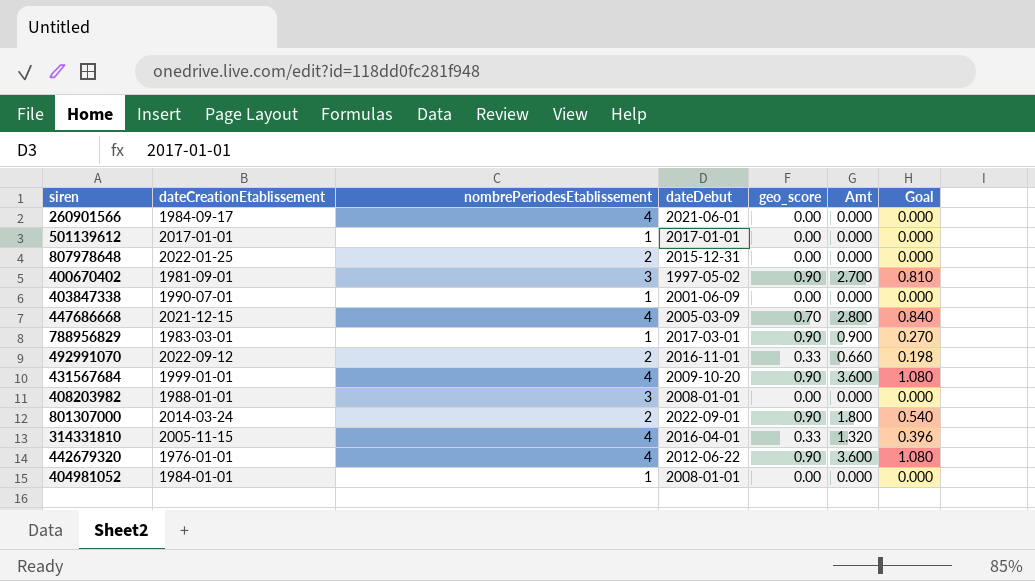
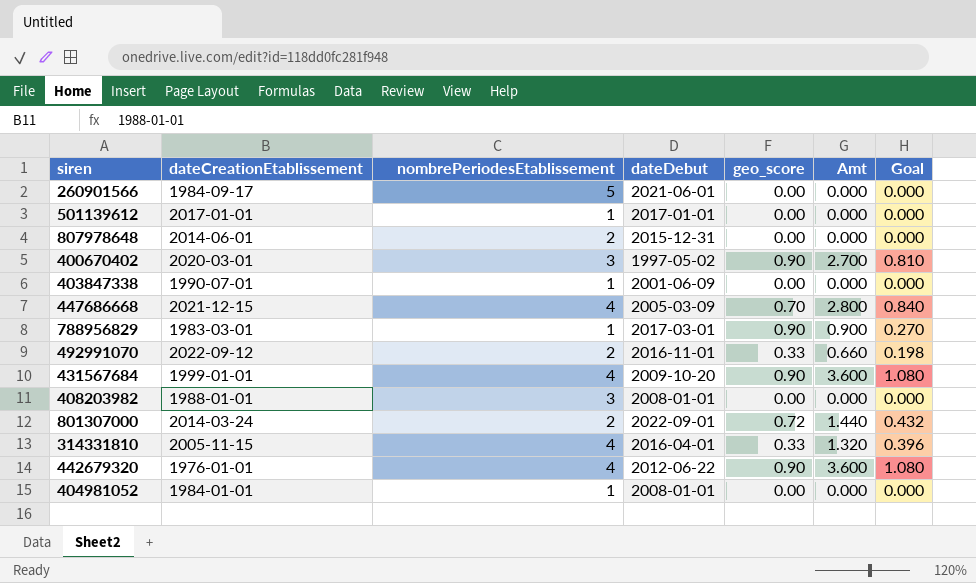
260901566 | nombrePeriodesEtablissement: 4 -> 5
807978648 | dateCreationEtablissement: 2022-01-25 -> 2014-06-01
400670402 | dateCreationEtablissement: 1981-09-01 -> 2020-03-01
801307000 | geo_score: 0.90 -> 0.72
801307000 | Amt: 1.800 -> 1.440
801307000 | Goal: 0.540 -> 0.432

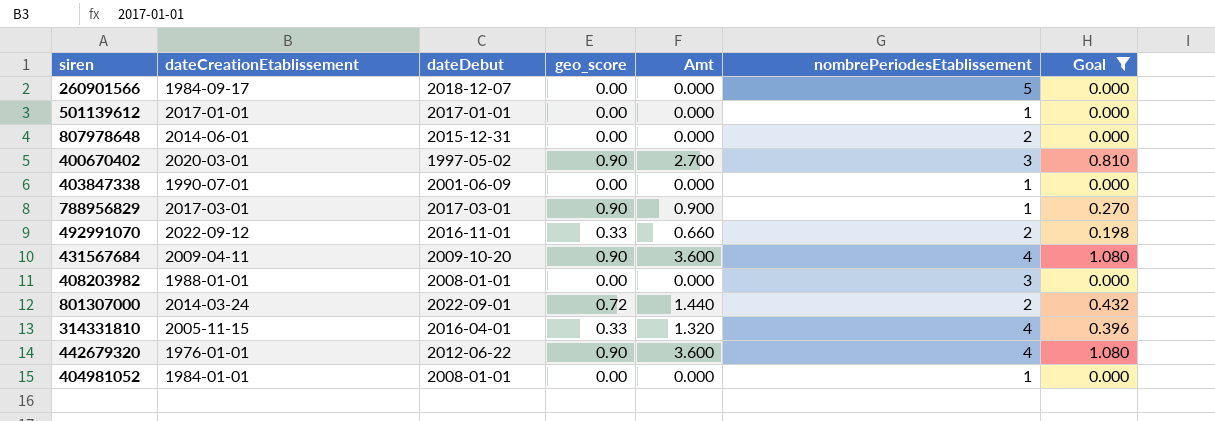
filter: none -> Goal != 0.840
column nombrePeriodesEtablissement | position: 3 -> 6
260901566 | dateDebut: 2021-06-01 -> 2018-12-07
788956829 | dateCreationEtablissement: 1983-03-01 -> 2017-03-01
431567684 | dateCreationEtablissement: 1999-01-01 -> 2009-04-11

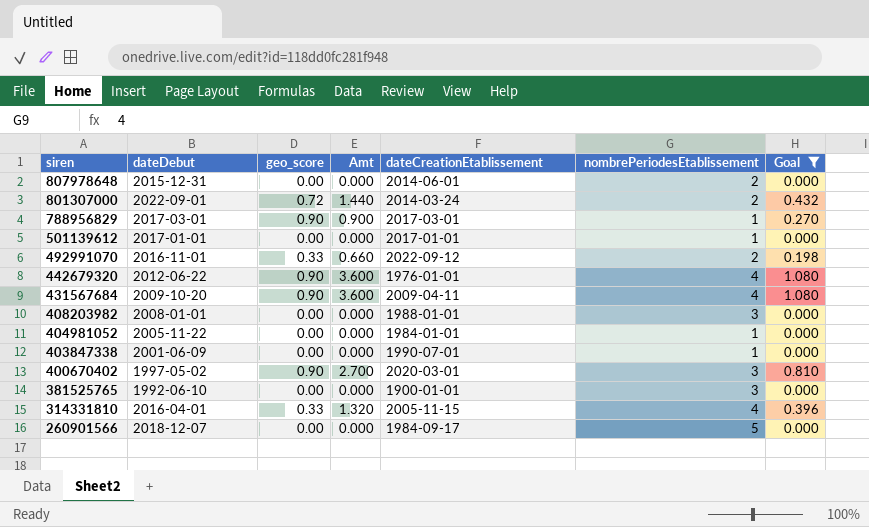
row order: none -> siren descending
column dateCreationEtablissement | position: 2 -> 5
404981052 | dateDebut: 2008-01-01 -> 2005-11-22
row 381525765: none -> 1992-06-10 | 0.00 | 0.000 | 1900-01-01 | 3 | 0.000

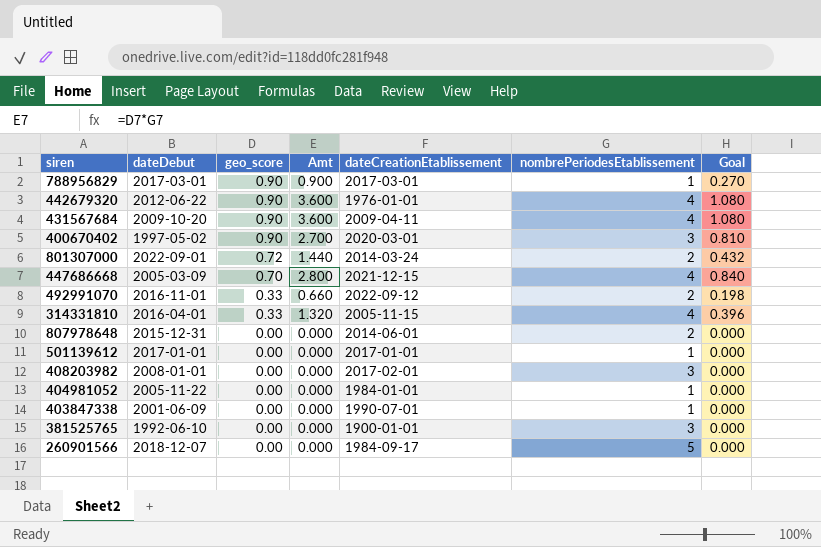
filter: Goal != 0.840 -> none
row order: siren descending -> geo_score descending
408203982 | dateCreationEtablissement: 1988-01-01 -> 2017-02-01

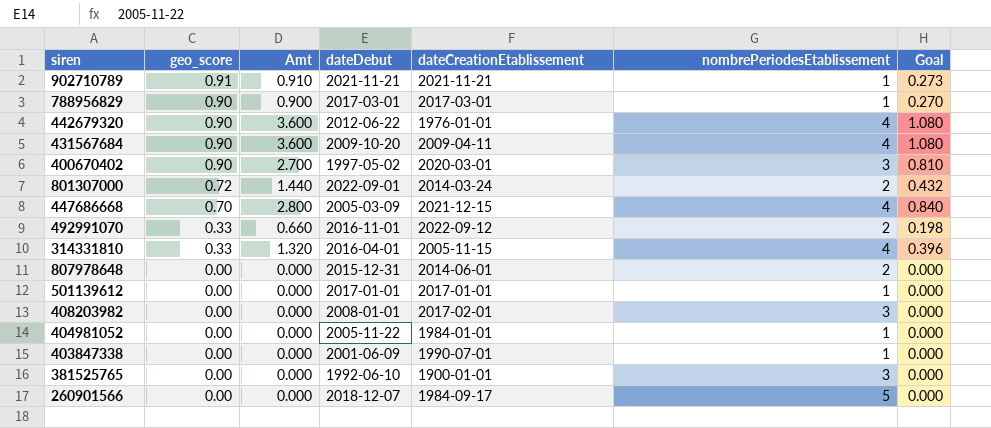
column dateDebut | position: 2 -> 4
row 902710789: none -> 0.91 | 0.910 | 2021-11-21 | 2021-11-21 | 1 | 0.273

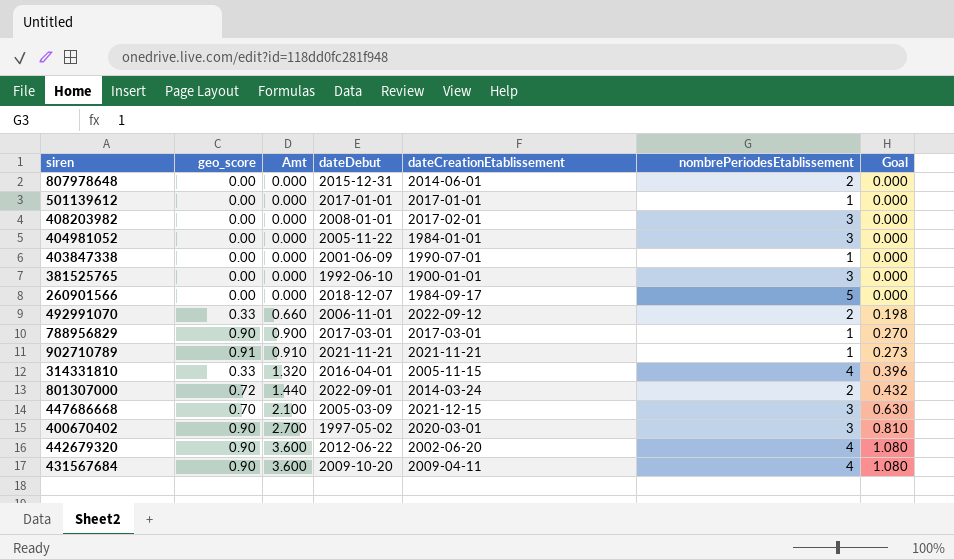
row order: geo_score descending -> Amt ascending
404981052 | nombrePeriodesEtablissement: 1 -> 3
492991070 | dateDebut: 2016-11-01 -> 2006-11-01
447686668 | Amt: 2.800 -> 2.100
447686668 | nombrePeriodesEtablissement: 4 -> 3
447686668 | Goal: 0.840 -> 0.630
442679320 | dateCreationEtablissement: 1976-01-01 -> 2002-06-20

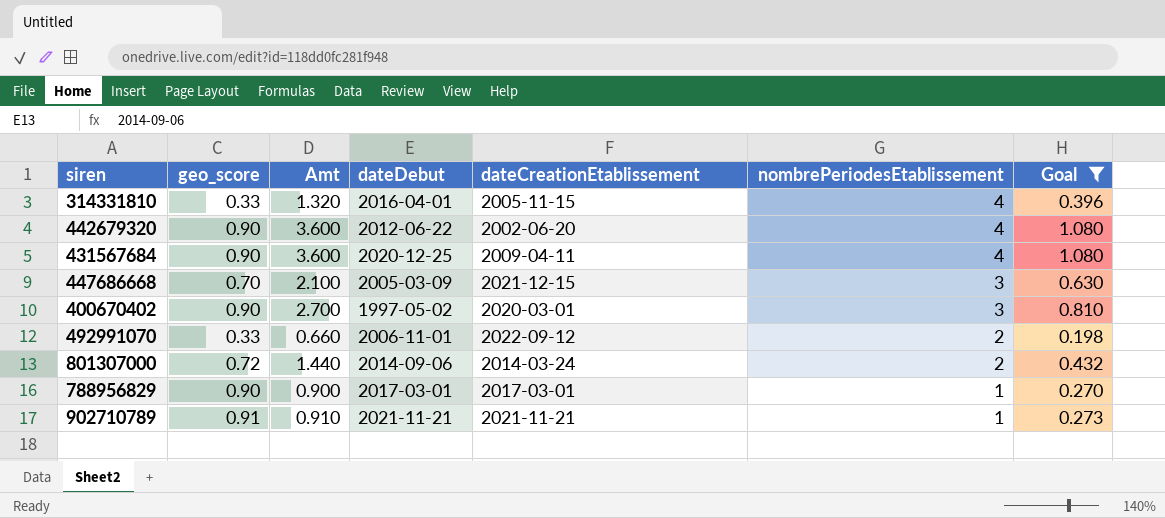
filter: none -> Goal != 0.000
row order: Amt ascending -> nombrePeriodesEtablissement descending
431567684 | dateDebut: 2009-10-20 -> 2020-12-25
801307000 | dateDebut: 2022-09-01 -> 2014-09-06

